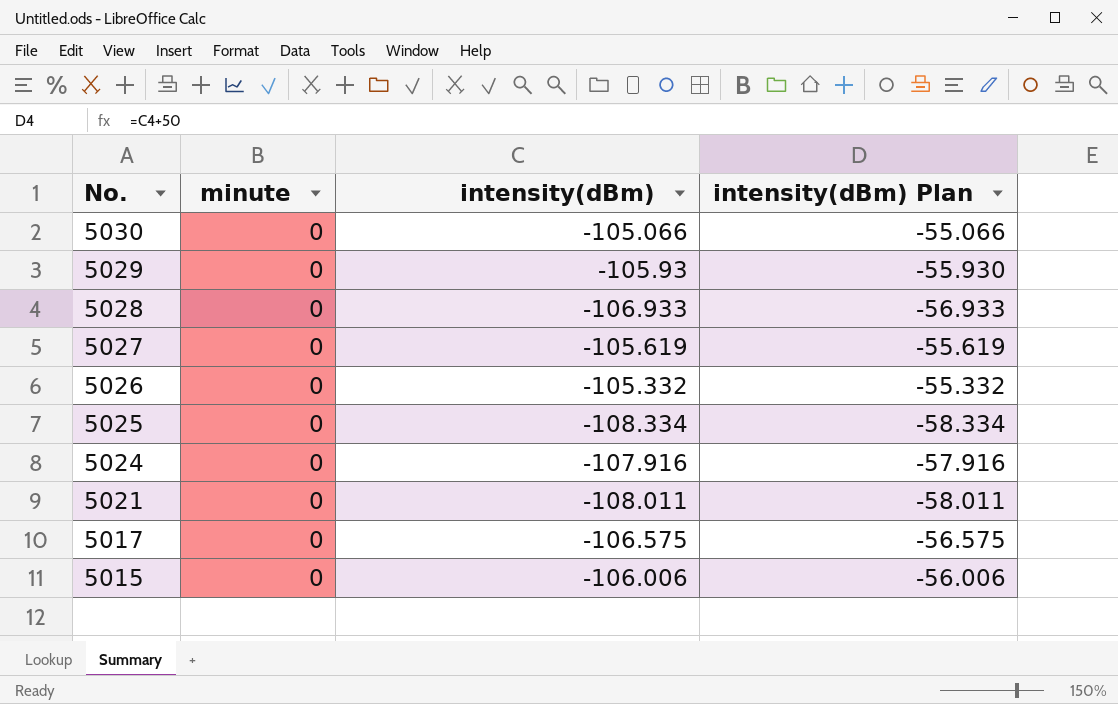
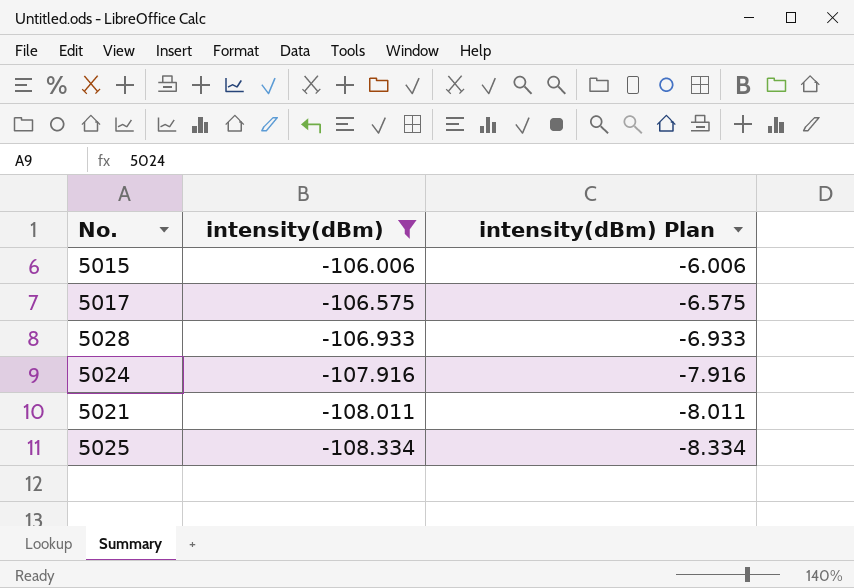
filter: none -> intensity(dBm) <= -106.006
row order: No. descending -> intensity(dBm) descending
column minute | position: 2 -> none
column intensity(dBm) Plan | formula: [intensity(dBm)] + 50 -> [intensity(dBm)] + 100

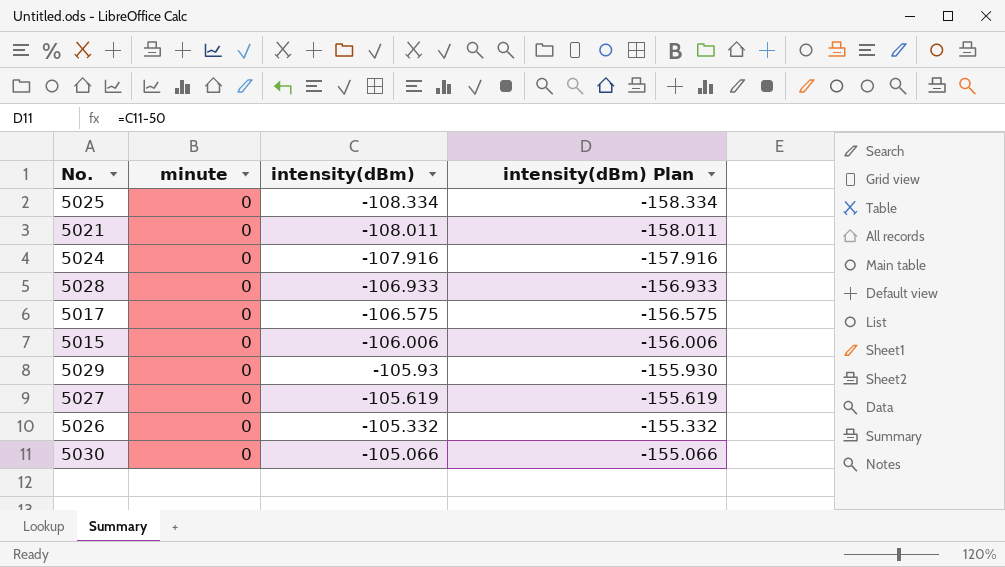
filter: intensity(dBm) <= -106.006 -> none
row order: intensity(dBm) descending -> intensity(dBm) ascending
column minute | position: none -> 2
column intensity(dBm) Plan | formula: [intensity(dBm)] + 100 -> [intensity(dBm)] - 50

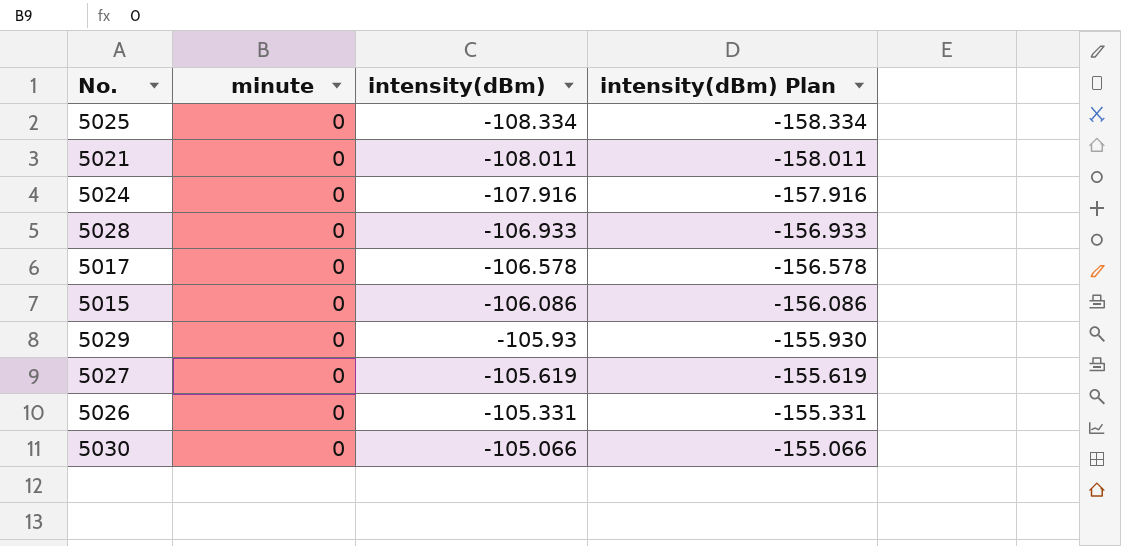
5017 | intensity(dBm): -106.575 -> -106.578
5017 | intensity(dBm) Plan: -156.575 -> -156.578
5015 | intensity(dBm): -106.006 -> -106.086
5015 | intensity(dBm) Plan: -156.006 -> -156.086
5026 | intensity(dBm): -105.332 -> -105.331
5026 | intensity(dBm) Plan: -155.332 -> -155.331

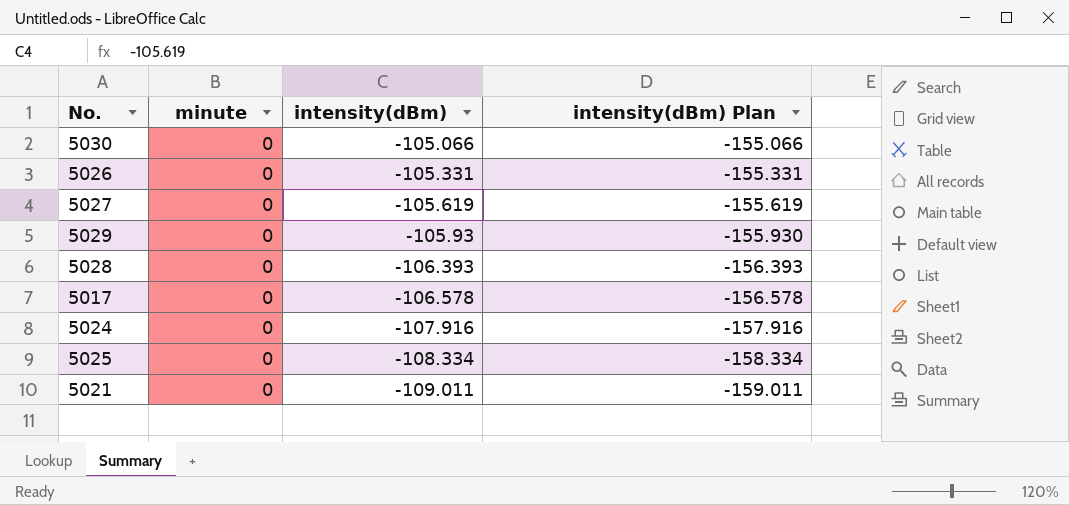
row order: intensity(dBm) ascending -> intensity(dBm) descending
row 5015: 0 | -106.086 | -156.086 -> none
5028 | intensity(dBm): -106.933 -> -106.393
5028 | intensity(dBm) Plan: -156.933 -> -156.393
5021 | intensity(dBm): -108.011 -> -109.011
5021 | intensity(dBm) Plan: -158.011 -> -159.011

